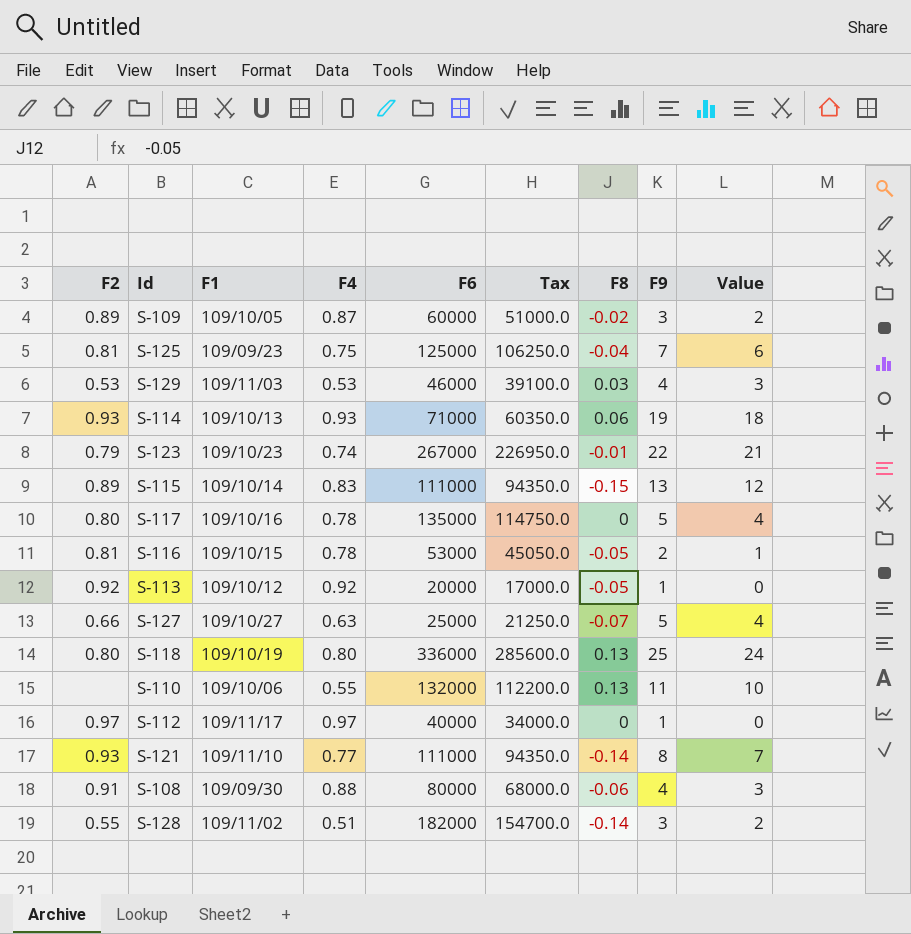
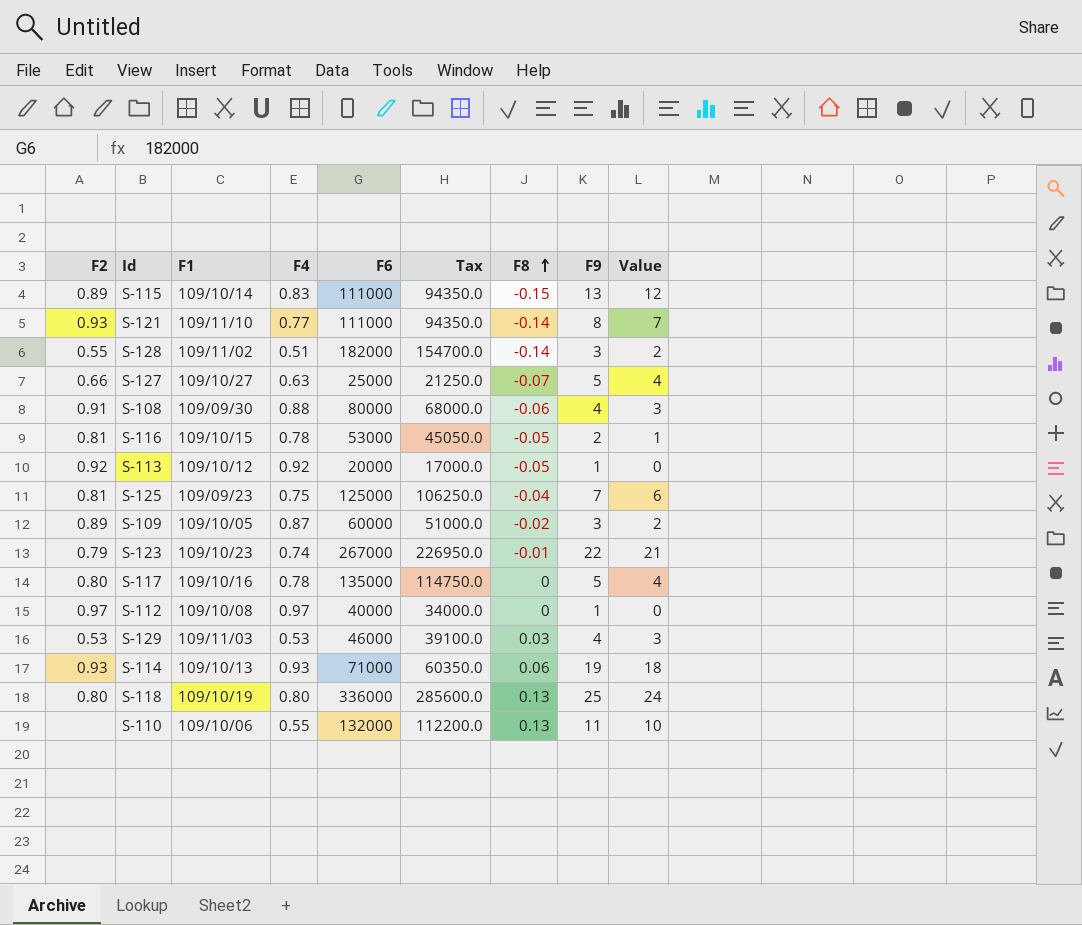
row order: none -> F8 ascending
S-112 | F1: 109/11/17 -> 109/10/08

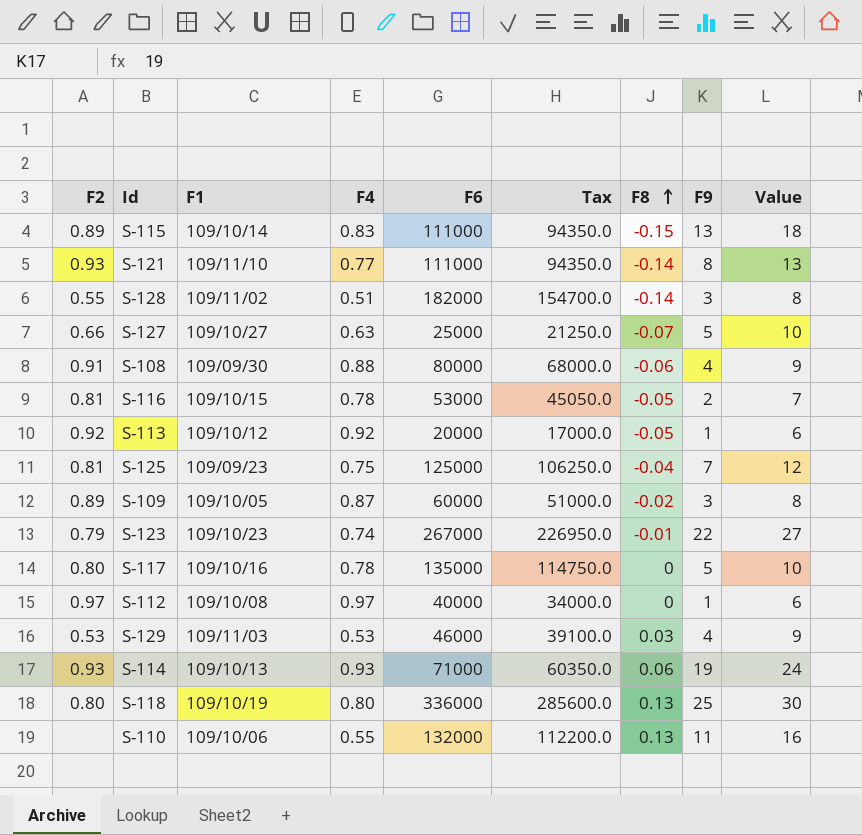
column Value | formula: [F9] - 1 -> [F9] + 5

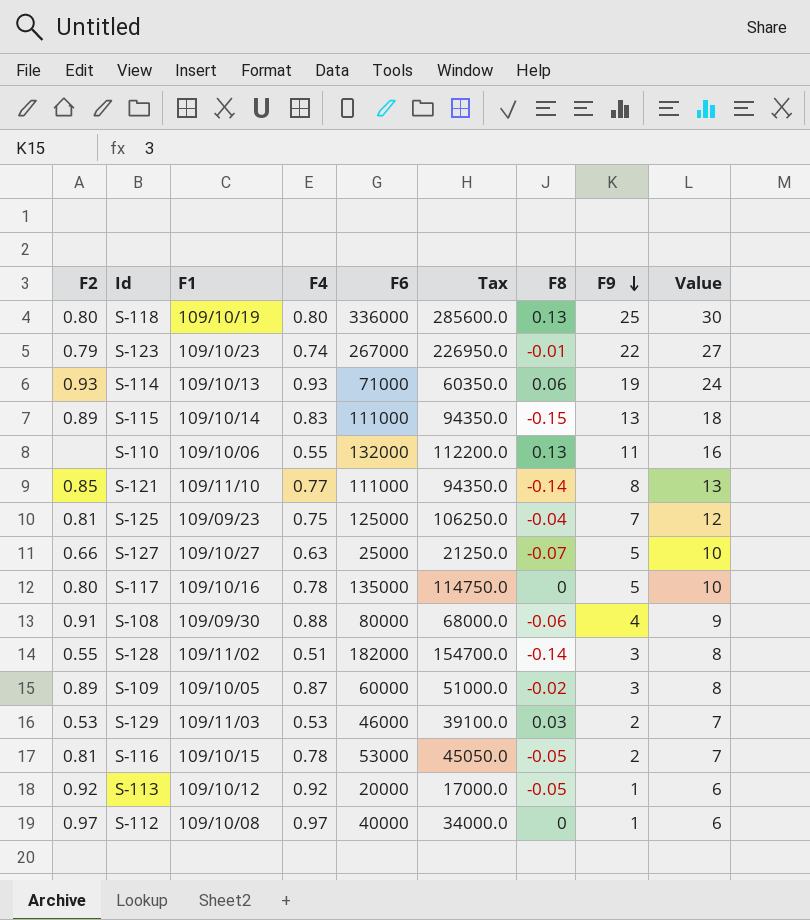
row order: F8 ascending -> F9 descending
S-121 | F2: 0.93 -> 0.85
S-129 | F9: 4 -> 2
S-129 | Value: 9 -> 7

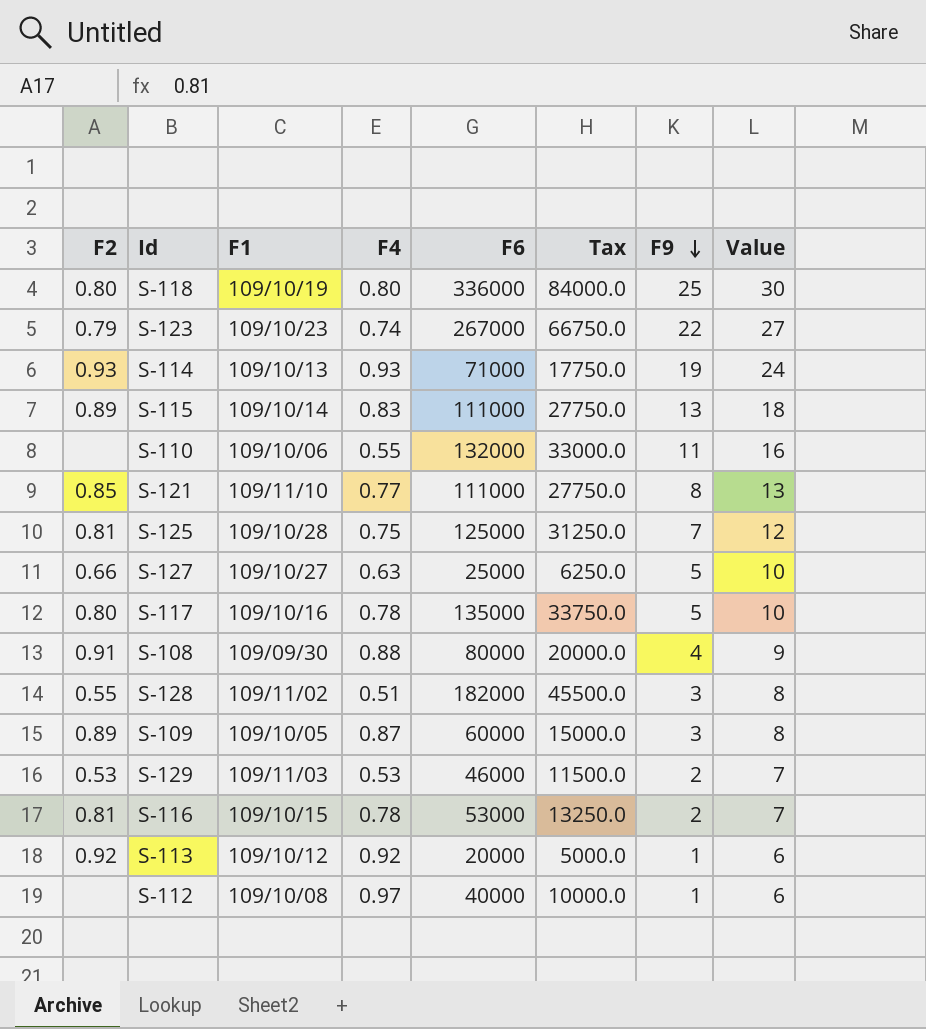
column F8 | position: 7 -> none
column Tax | formula: [F6] * 0.85 -> [F6] * 0.25
S-125 | F1: 109/09/23 -> 109/10/28
S-112 | F2: 0.97 -> none

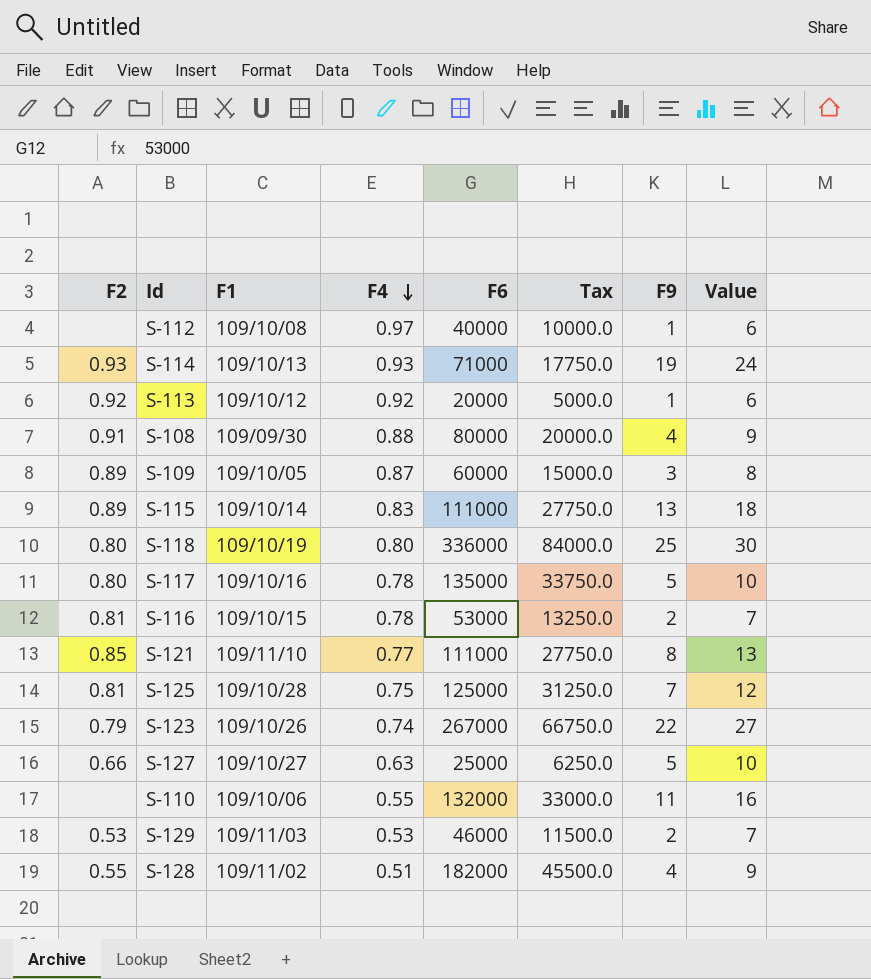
row order: F9 descending -> F4 descending
S-123 | F1: 109/10/23 -> 109/10/26
S-128 | F9: 3 -> 4
S-128 | Value: 8 -> 9

